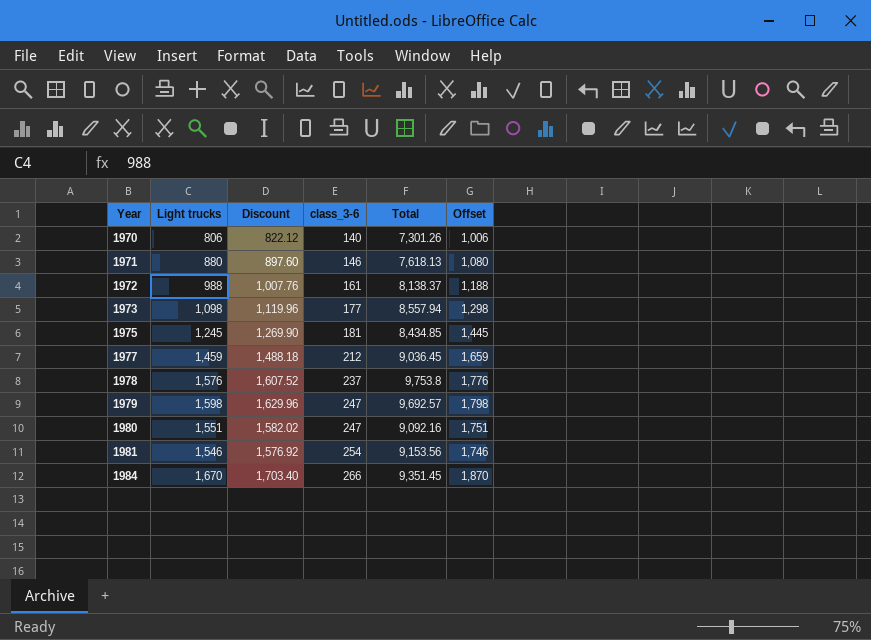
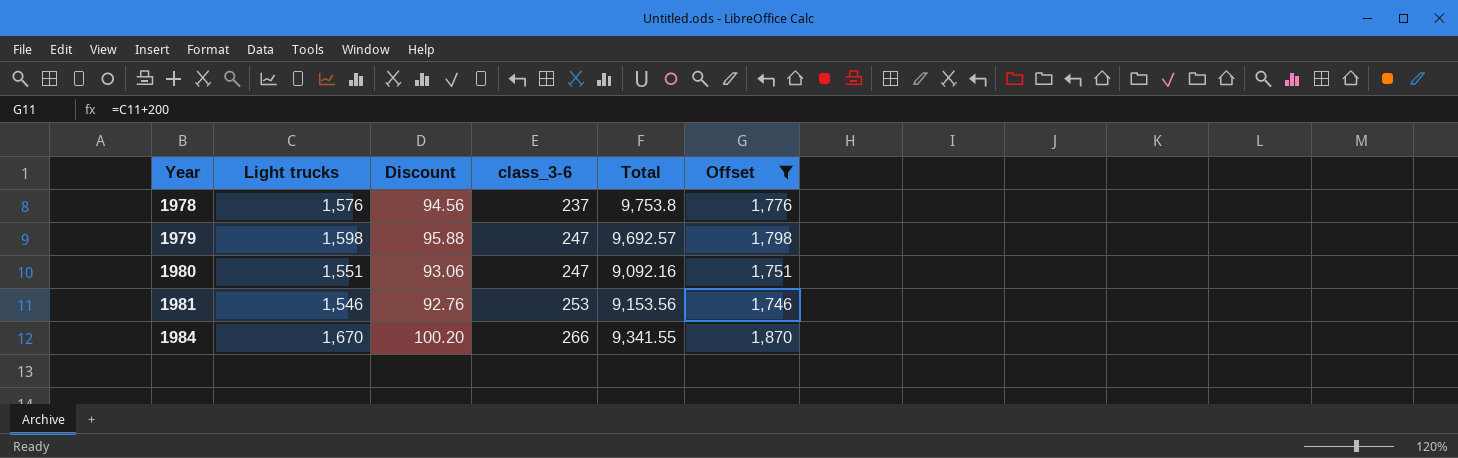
filter: none -> Offset >= 1,746
column Discount | formula: [Light trucks] * 1.02 -> [Light trucks] * 0.06
1981 | class_3-6: 254 -> 253
1984 | Total: 9,351.45 -> 9,341.55

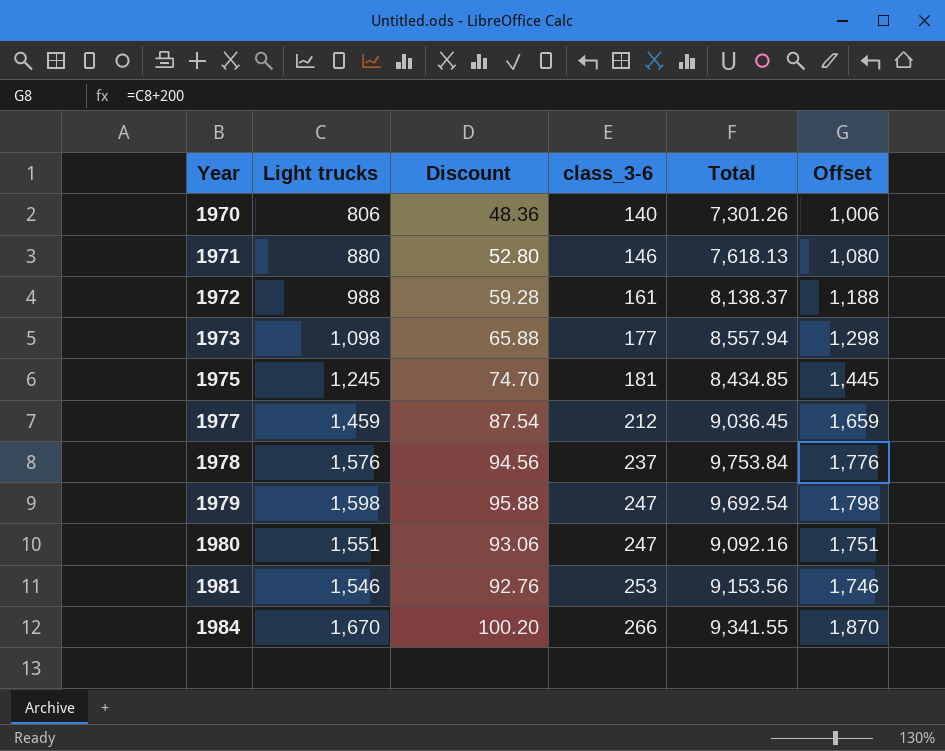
filter: Offset >= 1,746 -> none
1978 | Total: 9,753.8 -> 9,753.84
1979 | Total: 9,692.57 -> 9,692.54

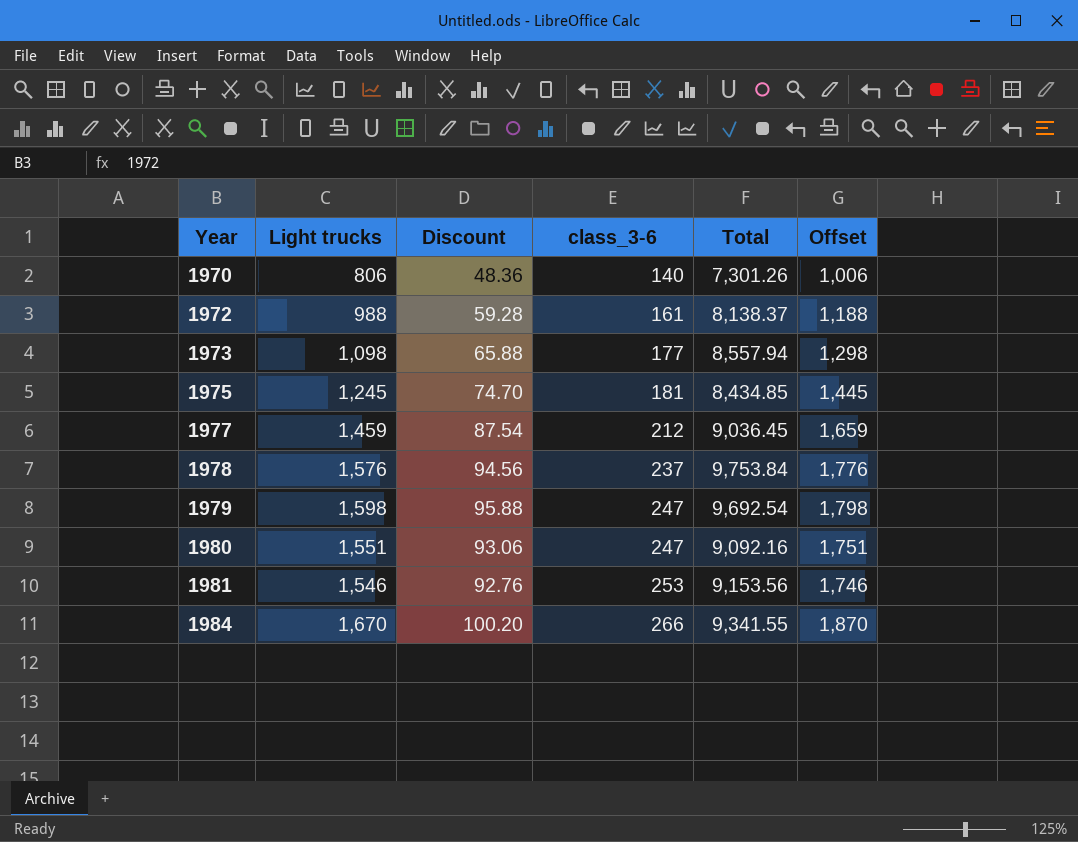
row 1971: 880 | 52.80 | 146 | 7,618.13 | 1,080 -> none

